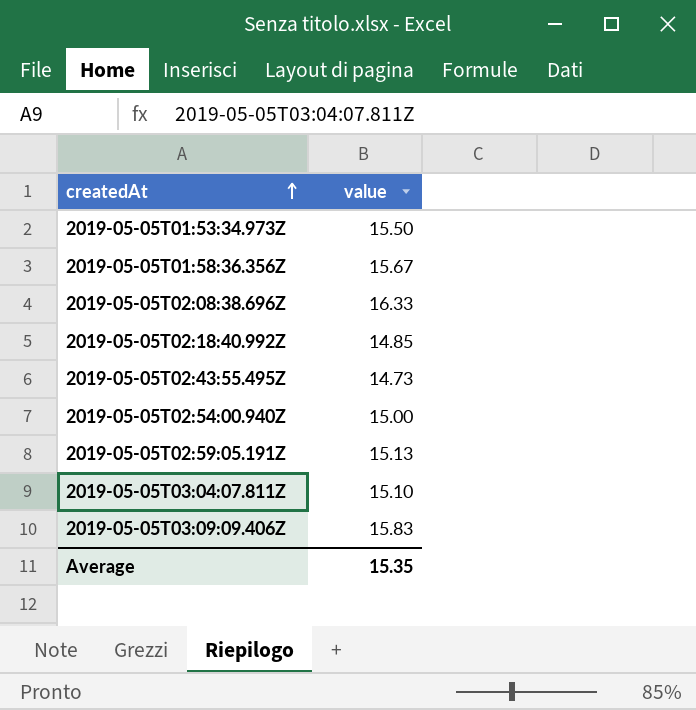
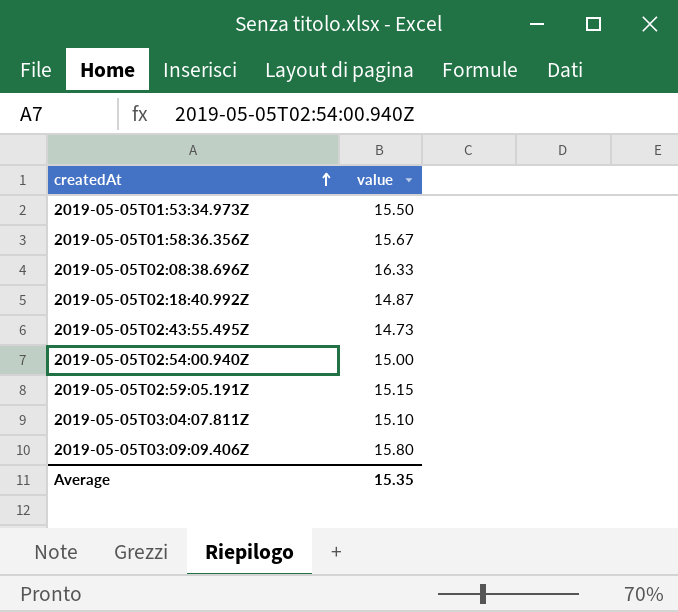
2019-05-05T02:18:40.992Z | value: 14.85 -> 14.87
2019-05-05T02:59:05.191Z | value: 15.13 -> 15.15
2019-05-05T03:09:09.406Z | value: 15.83 -> 15.80

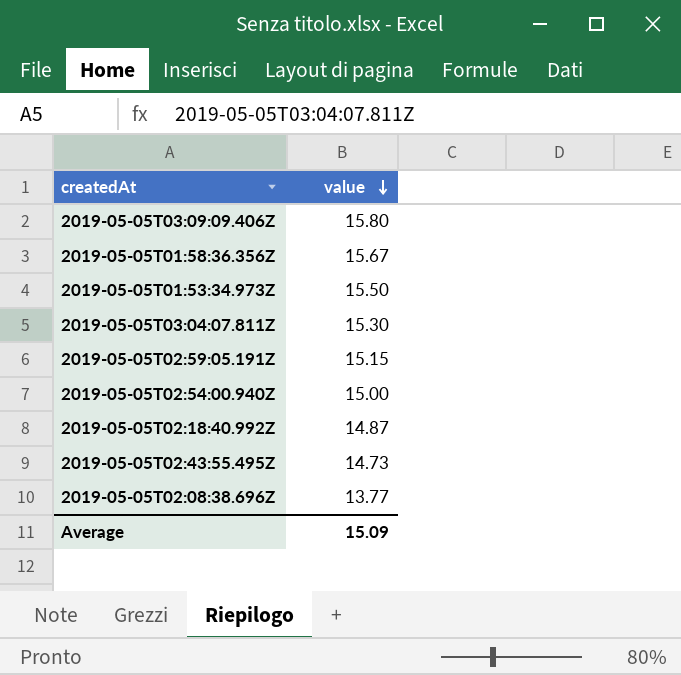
row order: createdAt ascending -> value descending
2019-05-05T03:04:07.811Z | value: 15.10 -> 15.30
2019-05-05T02:08:38.696Z | value: 16.33 -> 13.77
Average | value: 15.35 -> 15.09

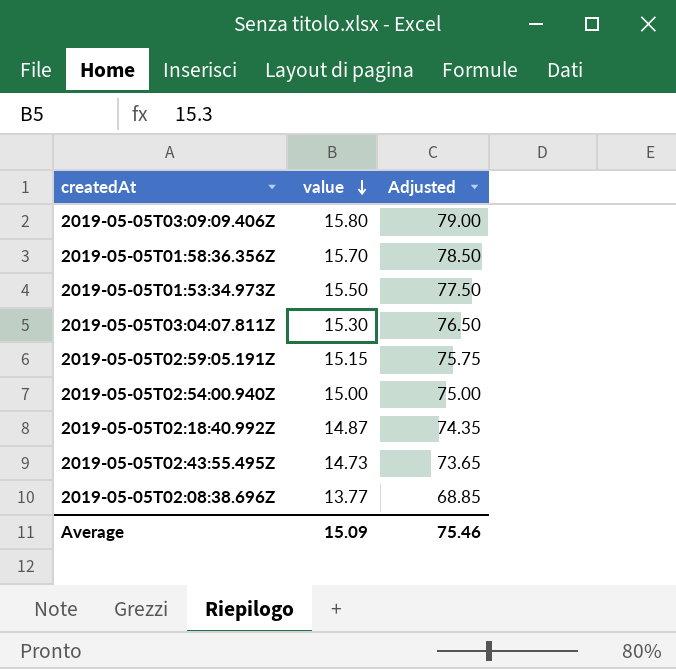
column Adjusted | formula: none -> [value] * 5
2019-05-05T01:58:36.356Z | value: 15.67 -> 15.70

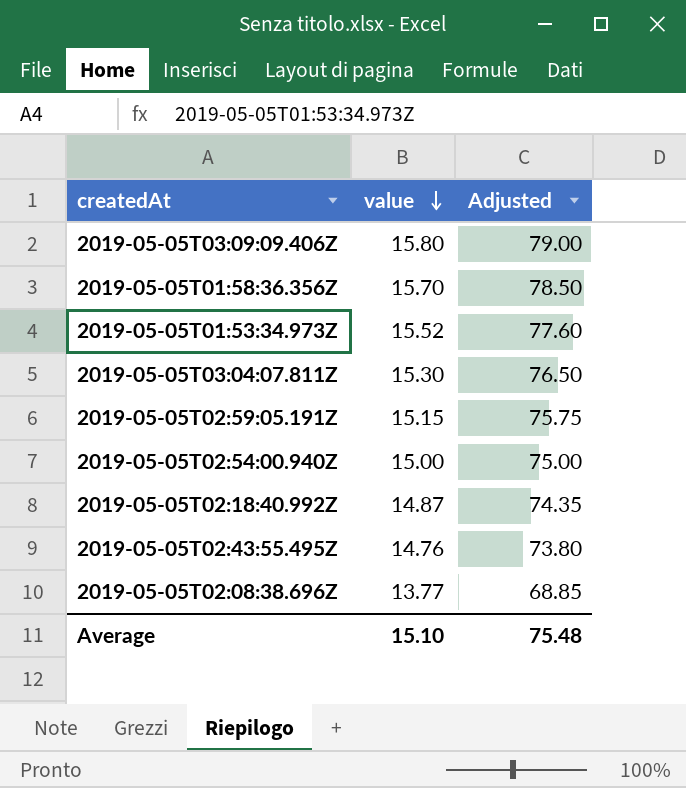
2019-05-05T01:53:34.973Z | value: 15.50 -> 15.52
2019-05-05T01:53:34.973Z | Adjusted: 77.50 -> 77.60
2019-05-05T02:43:55.495Z | value: 14.73 -> 14.76
2019-05-05T02:43:55.495Z | Adjusted: 73.65 -> 73.80
Average | value: 15.09 -> 15.10
Average | Adjusted: 75.46 -> 75.48

